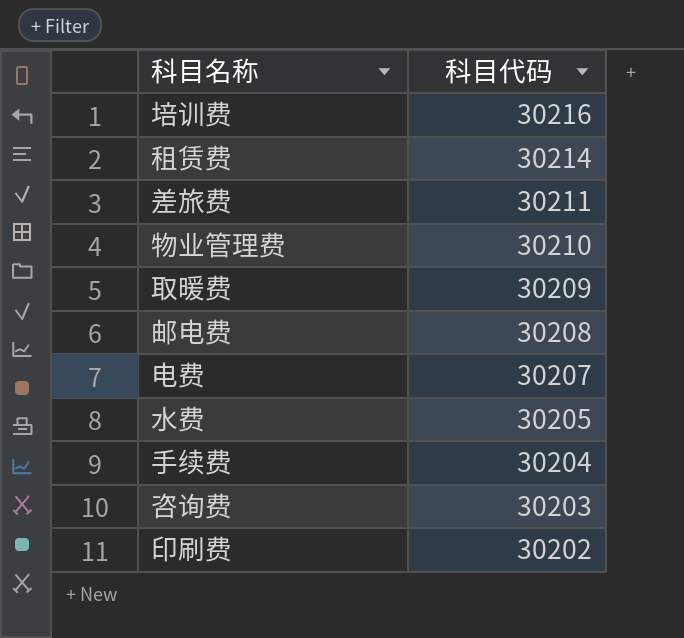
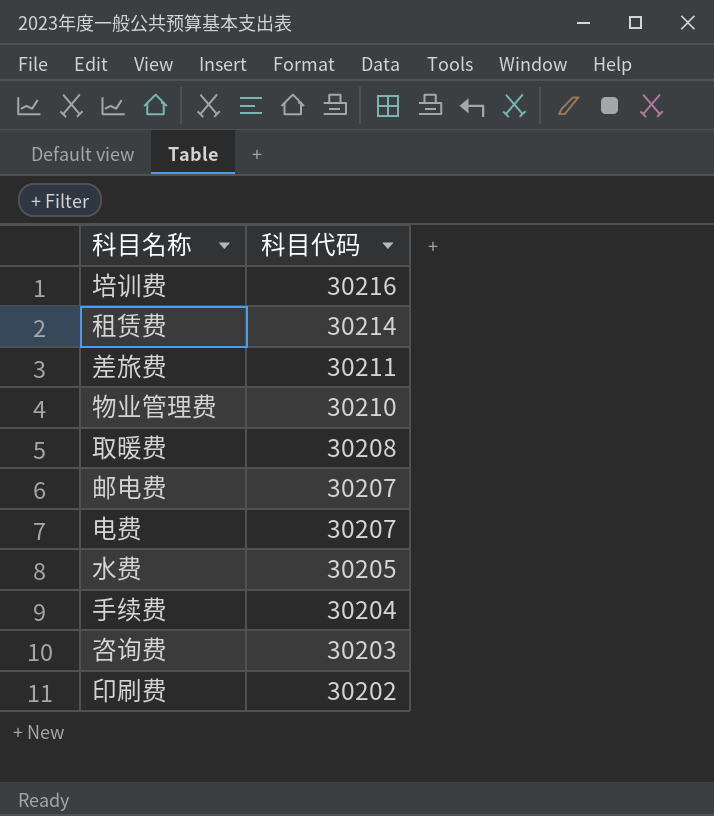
取暖费 | 科目代码: 30209 -> 30208
邮电费 | 科目代码: 30208 -> 30207

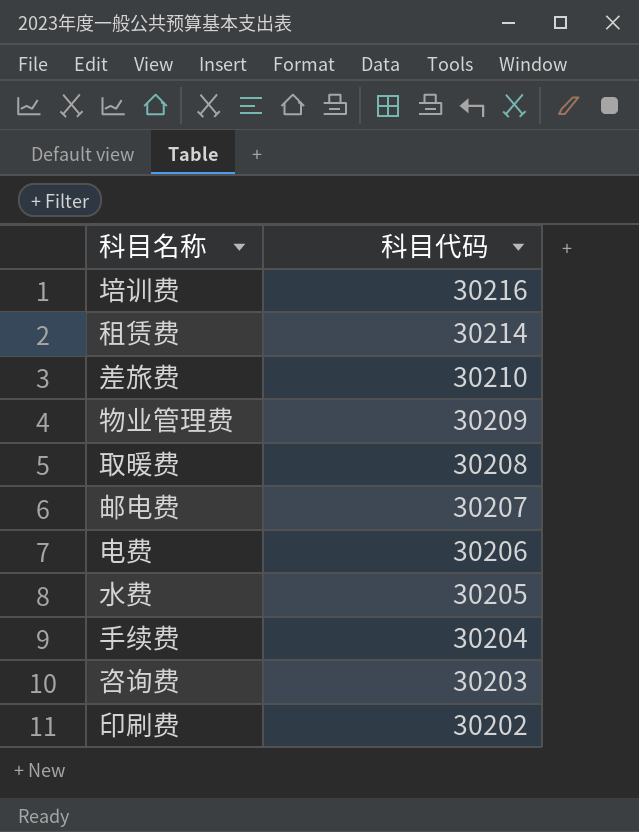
差旅费 | 科目代码: 30211 -> 30210
物业管理费 | 科目代码: 30210 -> 30209
电费 | 科目代码: 30207 -> 30206

